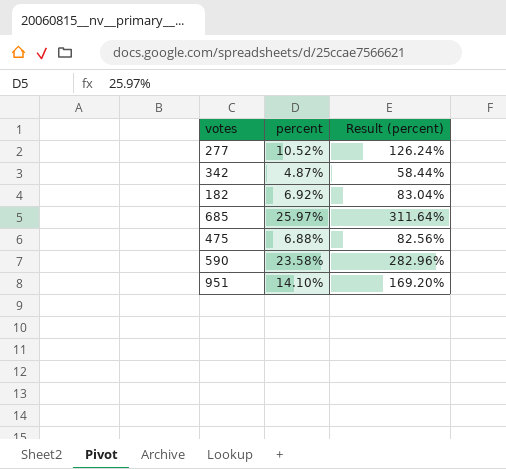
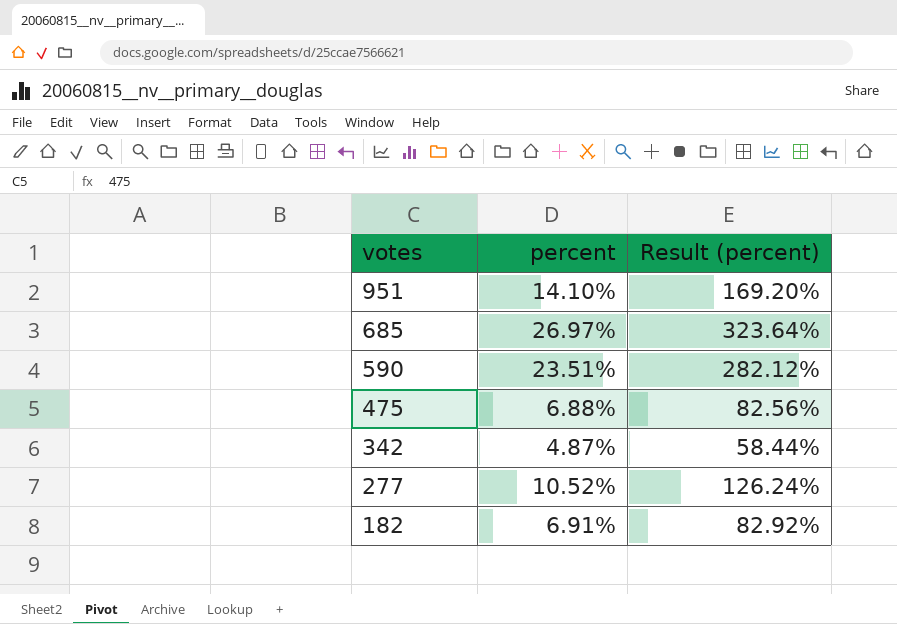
row order: none -> votes descending
685 | percent: 25.97% -> 26.97%
685 | Result (percent): 311.64% -> 323.64%
590 | percent: 23.58% -> 23.51%
590 | Result (percent): 282.96% -> 282.12%
182 | percent: 6.92% -> 6.91%
182 | Result (percent): 83.04% -> 82.92%

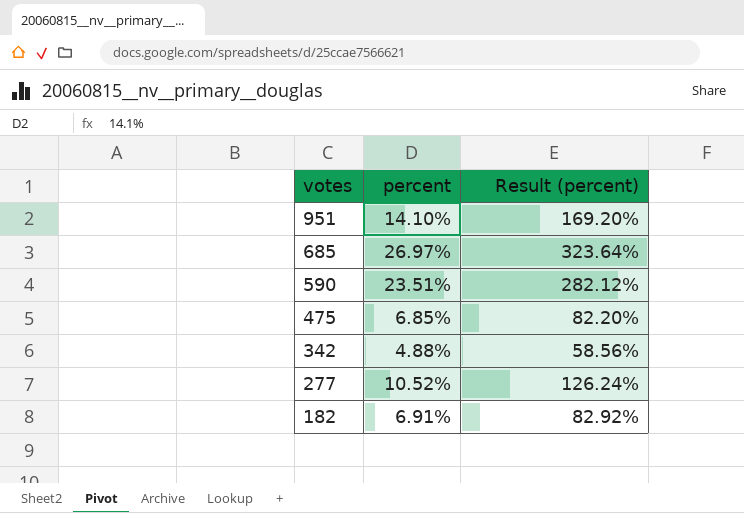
475 | percent: 6.88% -> 6.85%
475 | Result (percent): 82.56% -> 82.20%
342 | percent: 4.87% -> 4.88%
342 | Result (percent): 58.44% -> 58.56%

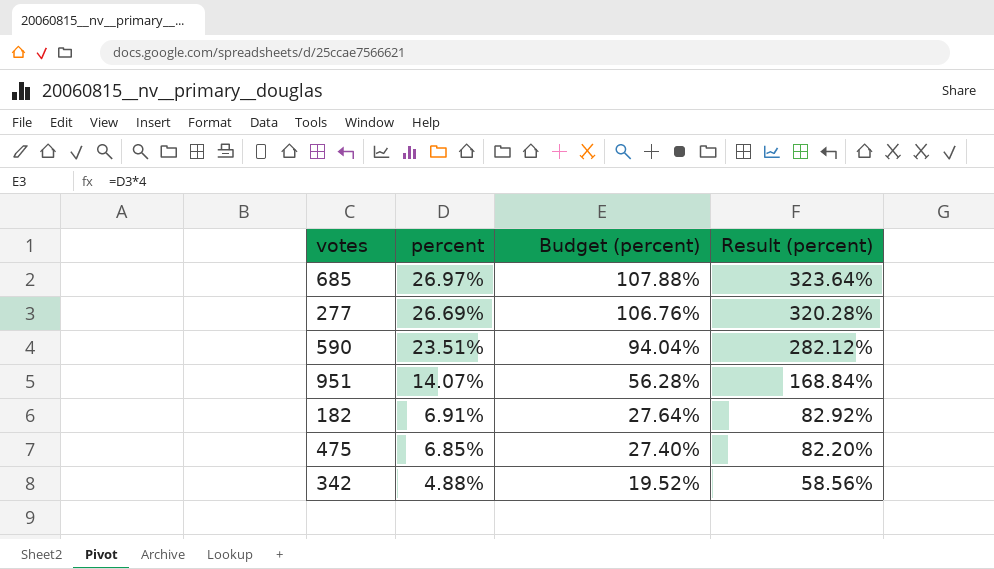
row order: votes descending -> percent descending
column Budget (percent) | formula: none -> [percent] * 4
277 | percent: 10.52% -> 26.69%
277 | Result (percent): 126.24% -> 320.28%
951 | percent: 14.10% -> 14.07%
951 | Result (percent): 169.20% -> 168.84%

